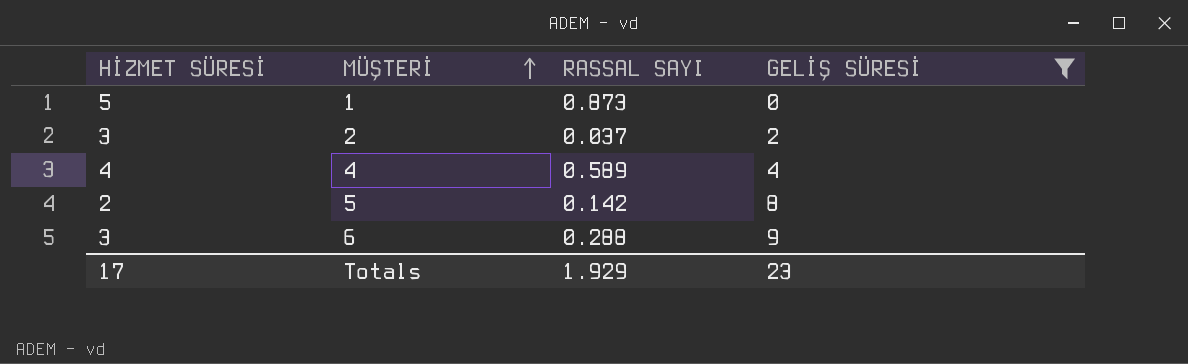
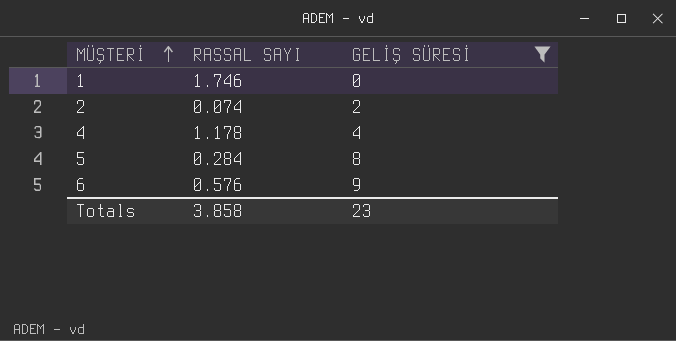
column HİZMET SÜRESİ | position: 1 -> none
1 | RASSAL SAYI: 0.873 -> 1.746
2 | RASSAL SAYI: 0.037 -> 0.074
4 | RASSAL SAYI: 0.589 -> 1.178
5 | RASSAL SAYI: 0.142 -> 0.284
6 | RASSAL SAYI: 0.288 -> 0.576
Totals | RASSAL SAYI: 1.929 -> 3.858

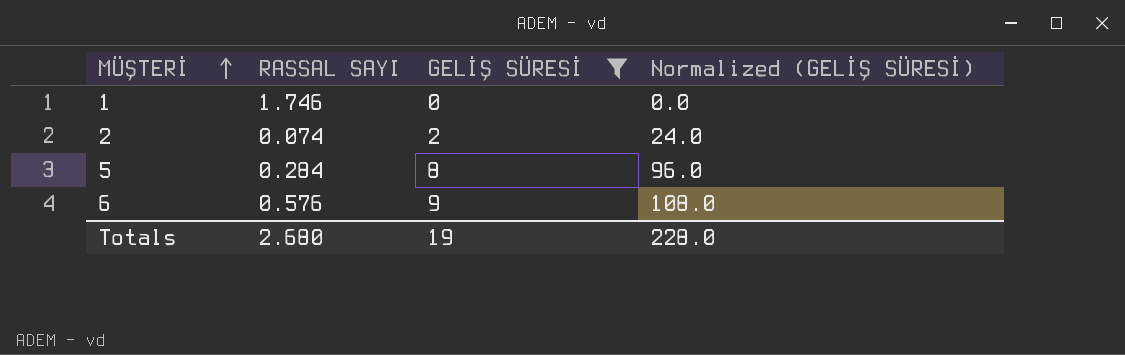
column Normalized (GELİŞ SÜRESİ) | formula: none -> [GELİŞ SÜRESİ] * 12
row 4: 1.178 | 4 -> none
Totals | RASSAL SAYI: 3.858 -> 2.680
Totals | GELİŞ SÜRESİ: 23 -> 19

